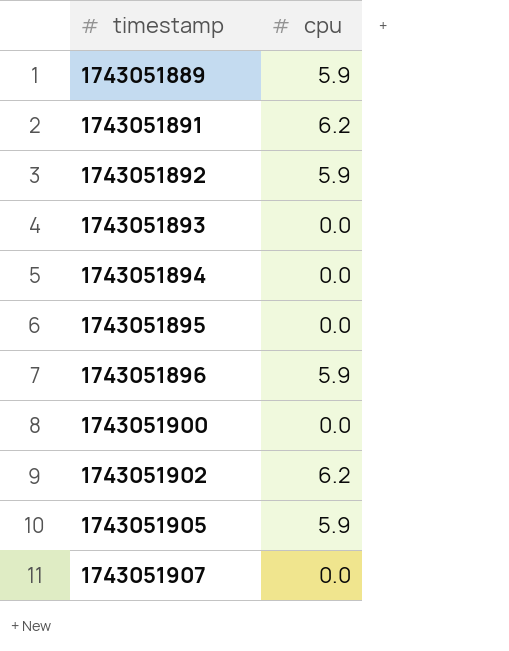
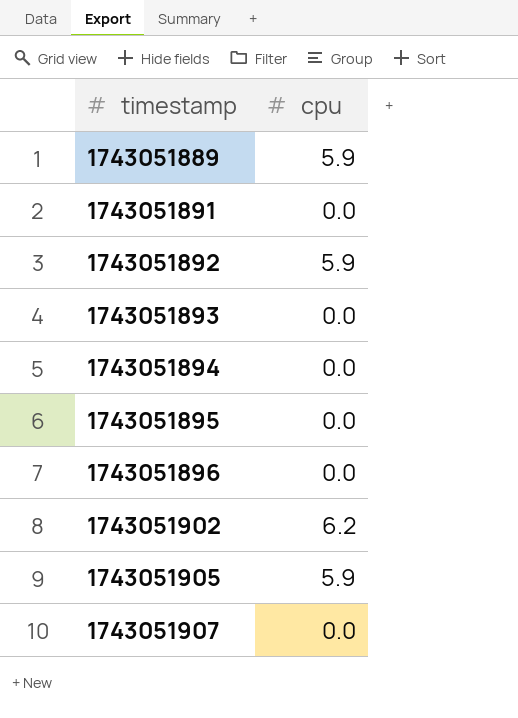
row 1743051900: 0.0 -> none
1743051891 | cpu: 6.2 -> 0.0
1743051896 | cpu: 5.9 -> 0.0

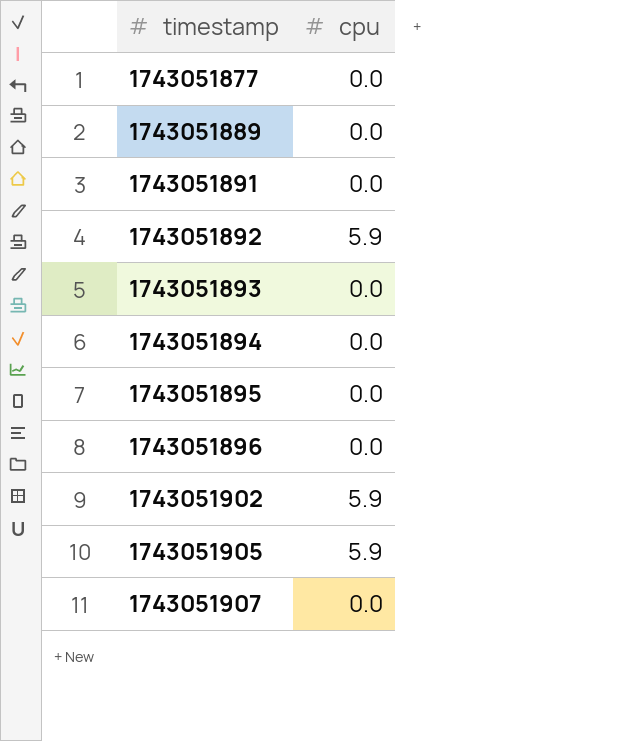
row 1743051877: none -> 0.0
1743051889 | cpu: 5.9 -> 0.0
1743051902 | cpu: 6.2 -> 5.9

